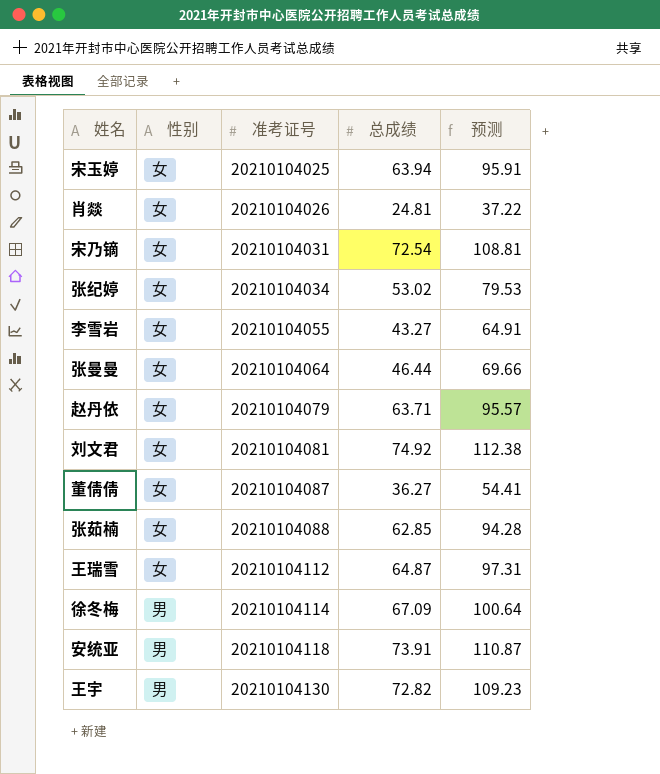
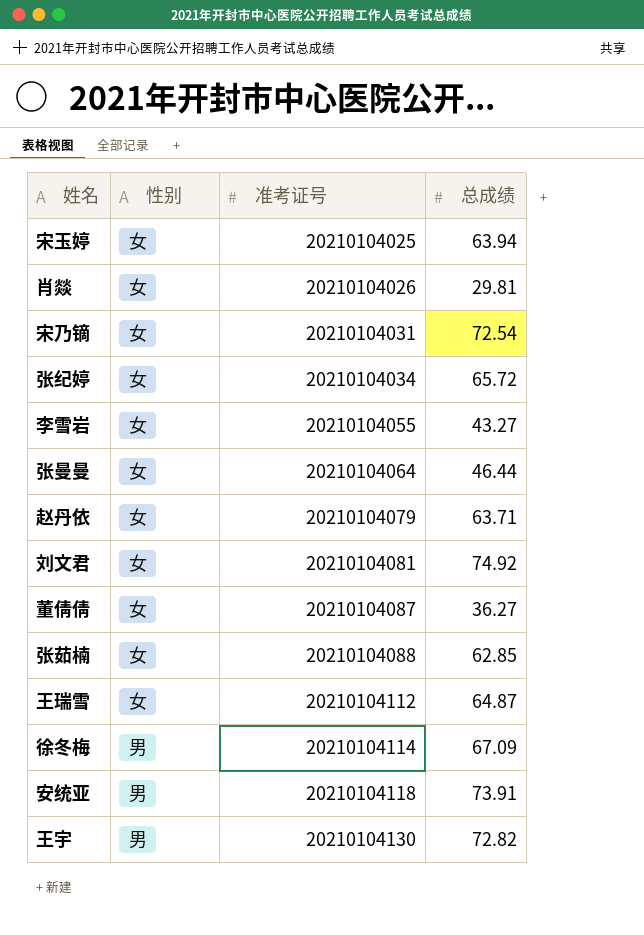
column 预测 | formula: [总成绩] * 1.5 -> none
肖燚 | 总成绩: 24.81 -> 29.81
张纪婷 | 总成绩: 53.02 -> 65.72

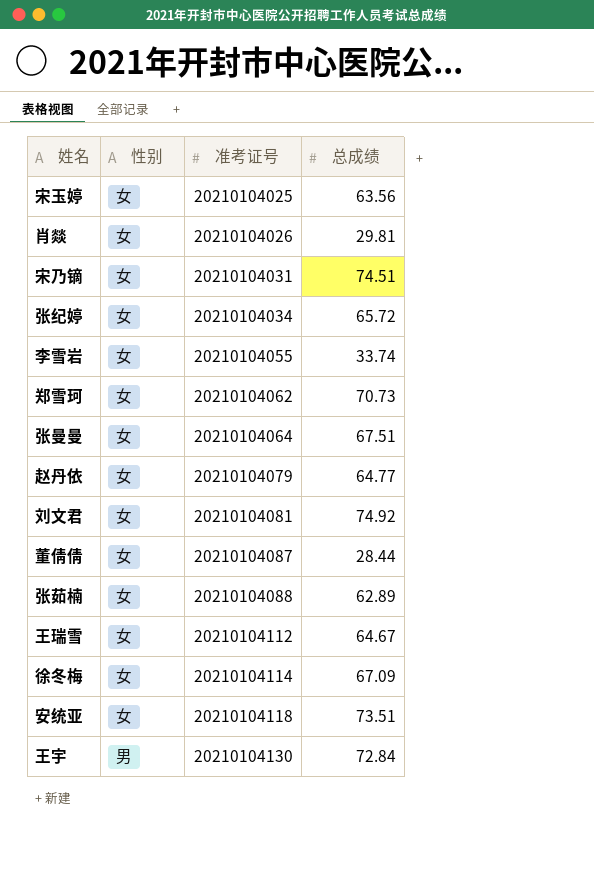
宋玉婷 | 总成绩: 63.94 -> 63.56
宋乃镝 | 总成绩: 72.54 -> 74.51
李雪岩 | 总成绩: 43.27 -> 33.74
row 郑雪珂: none -> 女 | 20210104062 | 70.73
张曼曼 | 总成绩: 46.44 -> 67.51
赵丹依 | 总成绩: 63.71 -> 64.77
董倩倩 | 总成绩: 36.27 -> 28.44
张茹楠 | 总成绩: 62.85 -> 62.89
王瑞雪 | 总成绩: 64.87 -> 64.67
徐冬梅 | 性别: 男 -> 女
安统亚 | 性别: 男 -> 女
安统亚 | 总成绩: 73.91 -> 73.51
王宇 | 总成绩: 72.82 -> 72.84

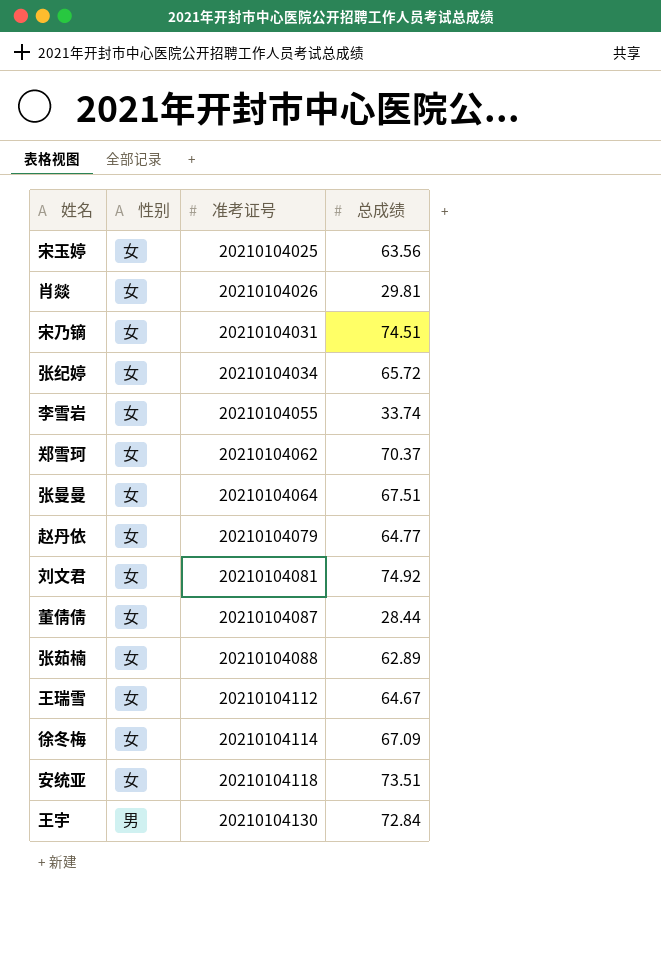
郑雪珂 | 总成绩: 70.73 -> 70.37

